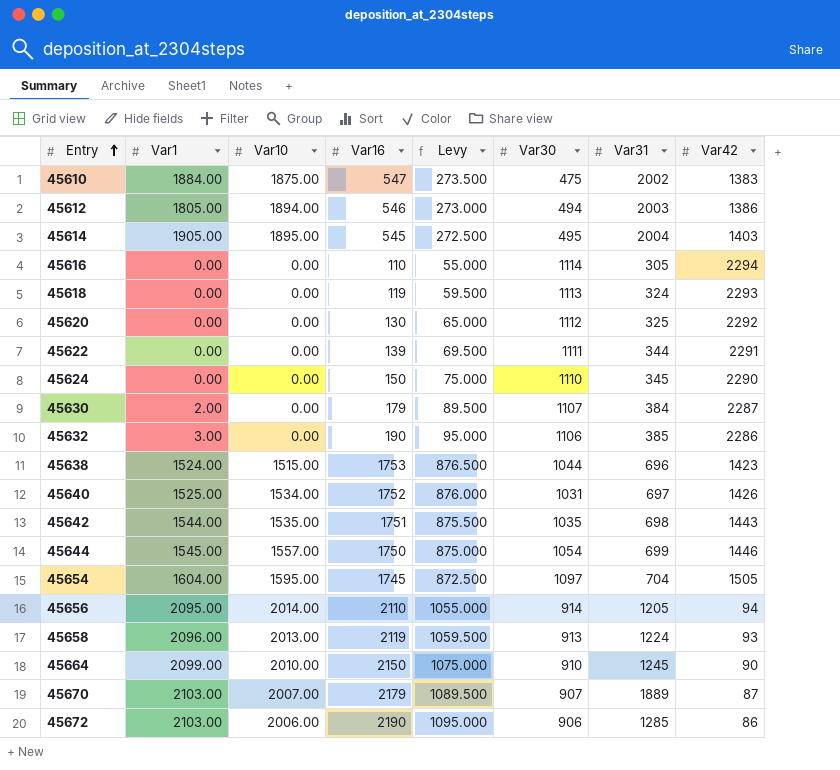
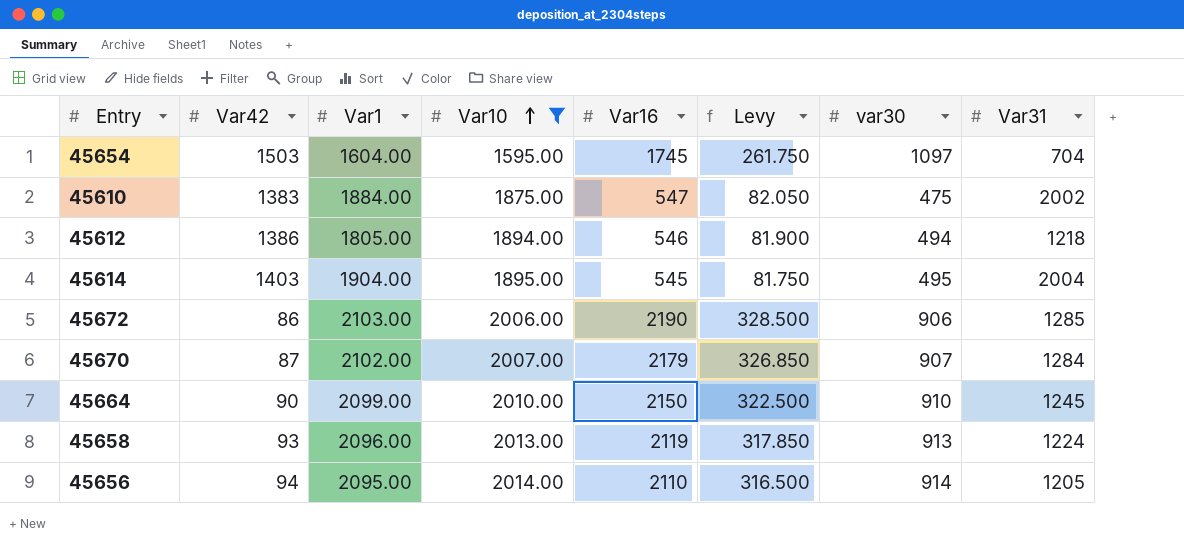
filter: none -> Var10 >= 1595.00
row order: Entry ascending -> Var10 ascending
column Var42 | position: 8 -> 2
column Levy | formula: [Var16] * 0.5 -> [Var16] * 0.15
column name: Var30 -> var30
45654 | Var42: 1505 -> 1503
45612 | Var31: 2003 -> 1218
45614 | Var1: 1905.00 -> 1904.00
45670 | Var1: 2103.00 -> 2102.00
45670 | Var31: 1889 -> 1284

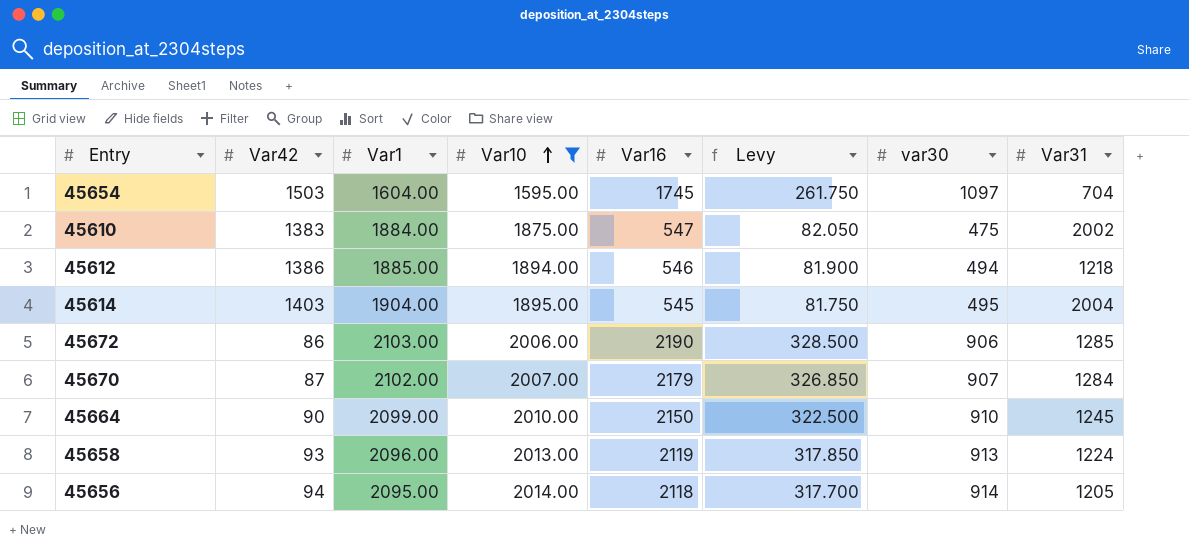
45612 | Var1: 1805.00 -> 1885.00
45656 | Var16: 2110 -> 2118
45656 | Levy: 316.500 -> 317.700

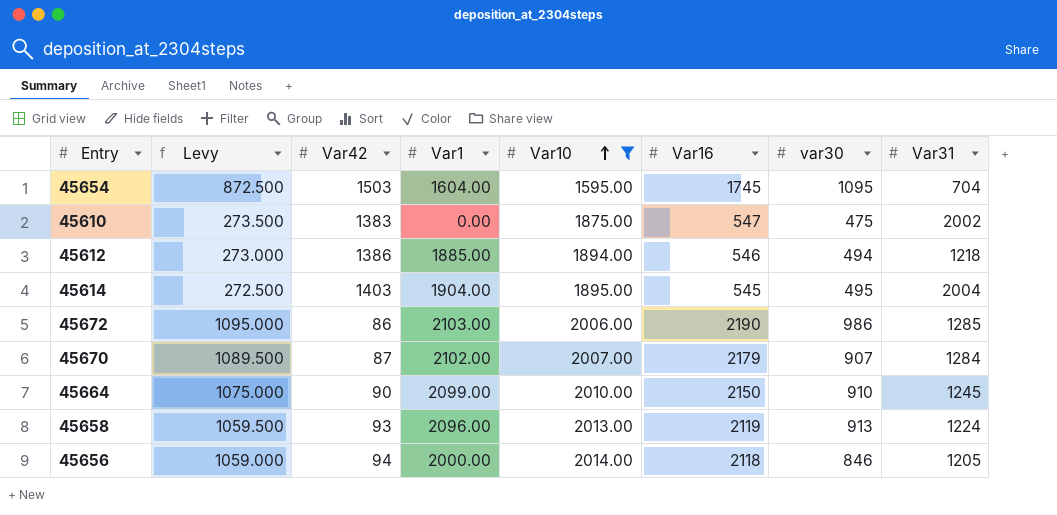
column Levy | formula: [Var16] * 0.15 -> [Var16] * 0.5
column Levy | position: 6 -> 2
45654 | var30: 1097 -> 1095
45610 | Var1: 1884.00 -> 0.00
45672 | var30: 906 -> 986
45656 | Var1: 2095.00 -> 2000.00
45656 | var30: 914 -> 846

